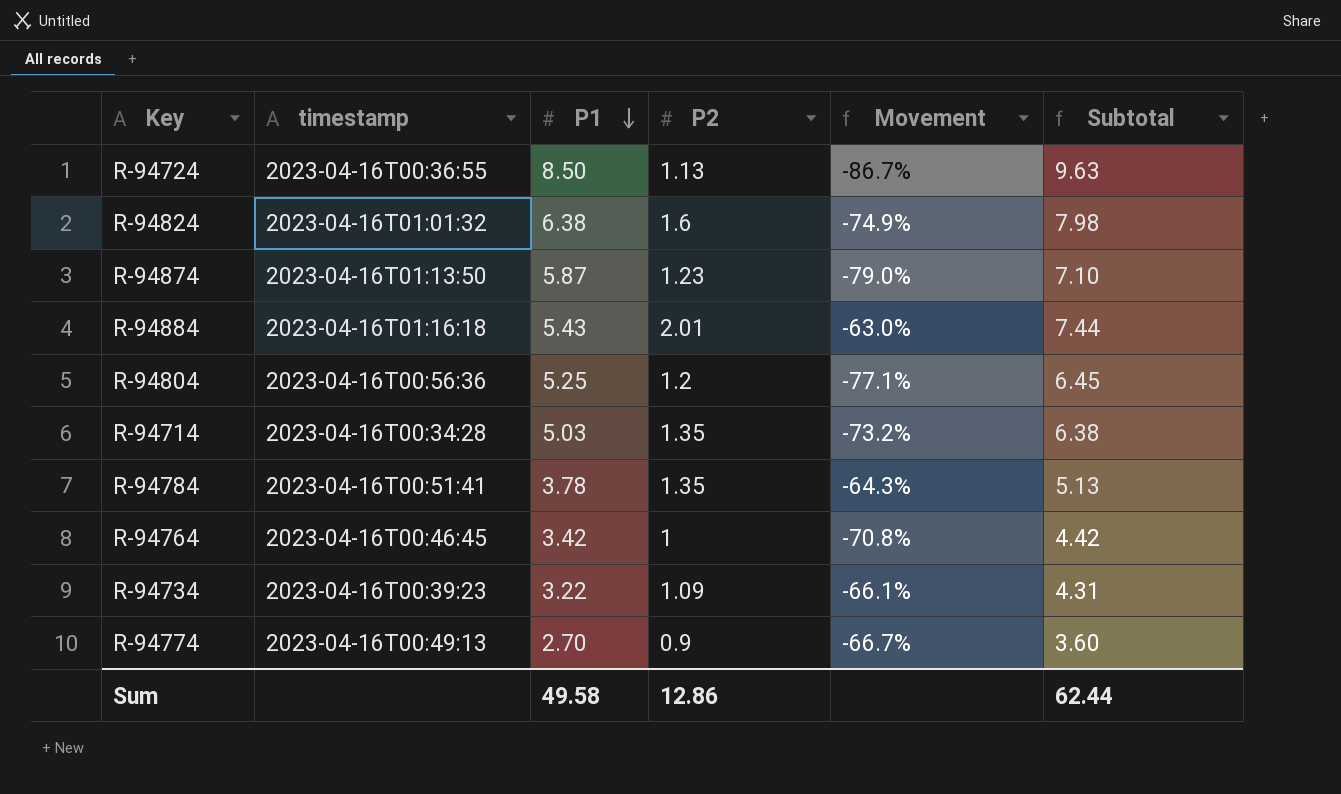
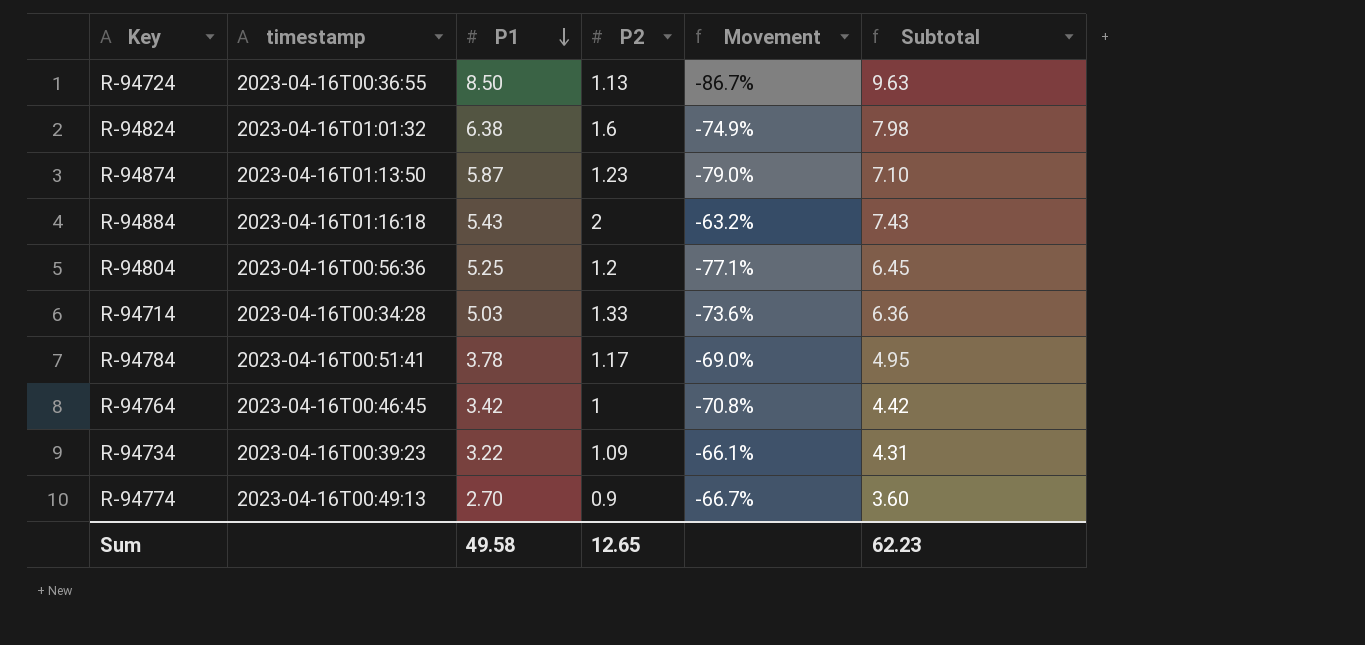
R-94884 | P2: 2.01 -> 2
R-94884 | Movement: -63.0% -> -63.2%
R-94884 | Subtotal: 7.44 -> 7.43
R-94714 | P2: 1.35 -> 1.33
R-94714 | Movement: -73.2% -> -73.6%
R-94714 | Subtotal: 6.38 -> 6.36
R-94784 | P2: 1.35 -> 1.17
R-94784 | Movement: -64.3% -> -69.0%
R-94784 | Subtotal: 5.13 -> 4.95
Sum | P2: 12.86 -> 12.65
Sum | Subtotal: 62.44 -> 62.23

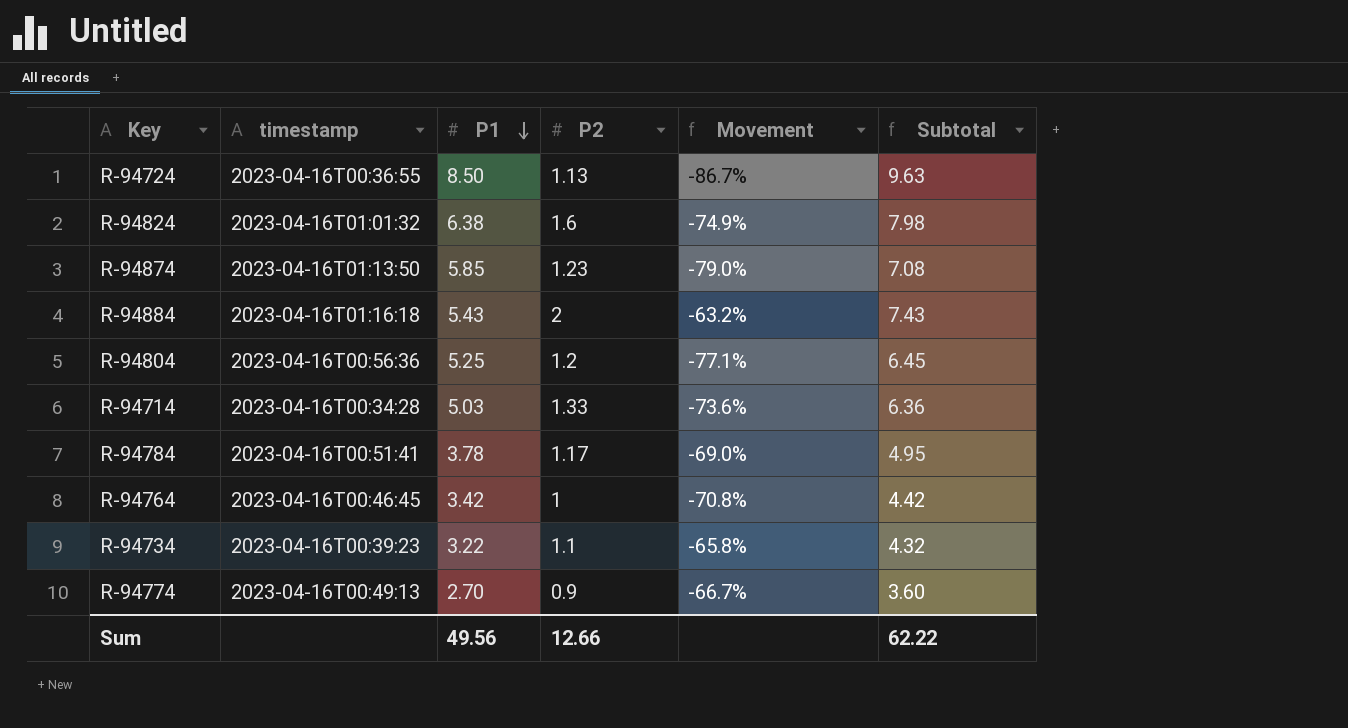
R-94874 | P1: 5.87 -> 5.85
R-94874 | Subtotal: 7.10 -> 7.08
R-94734 | P2: 1.09 -> 1.1
R-94734 | Movement: -66.1% -> -65.8%
R-94734 | Subtotal: 4.31 -> 4.32
Sum | P1: 49.58 -> 49.56
Sum | P2: 12.65 -> 12.66
Sum | Subtotal: 62.23 -> 62.22

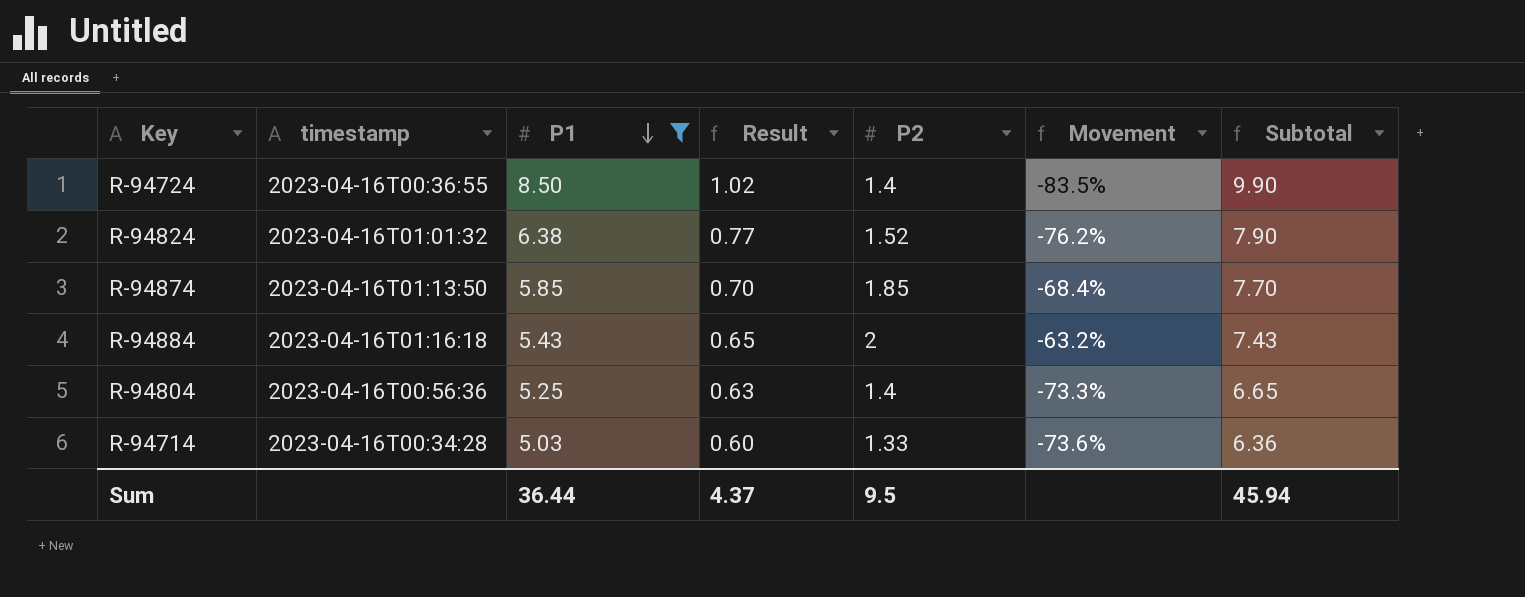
filter: none -> P1 >= 5.03
column Result | formula: none -> [P1] * 0.12
R-94724 | P2: 1.13 -> 1.4
R-94724 | Movement: -86.7% -> -83.5%
R-94724 | Subtotal: 9.63 -> 9.90
R-94824 | P2: 1.6 -> 1.52
R-94824 | Movement: -74.9% -> -76.2%
R-94824 | Subtotal: 7.98 -> 7.90
R-94874 | P2: 1.23 -> 1.85
R-94874 | Movement: -79.0% -> -68.4%
R-94874 | Subtotal: 7.08 -> 7.70
R-94804 | P2: 1.2 -> 1.4
R-94804 | Movement: -77.1% -> -73.3%
R-94804 | Subtotal: 6.45 -> 6.65
Sum | P1: 49.56 -> 36.44
Sum | P2: 12.66 -> 9.5
Sum | Subtotal: 62.22 -> 45.94

